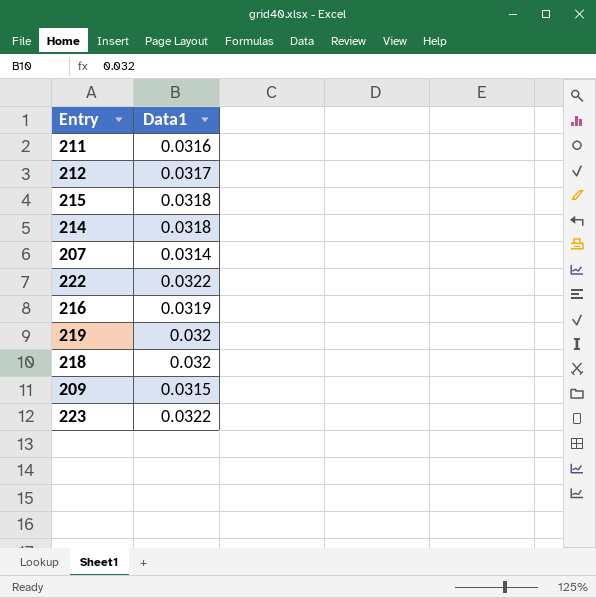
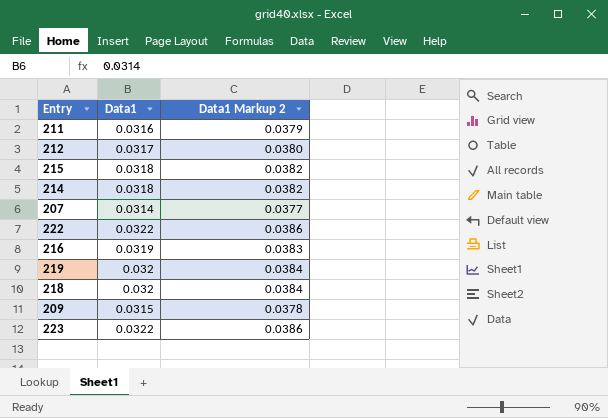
column Data1 Markup 2 | formula: none -> [Data1] * 1.2

